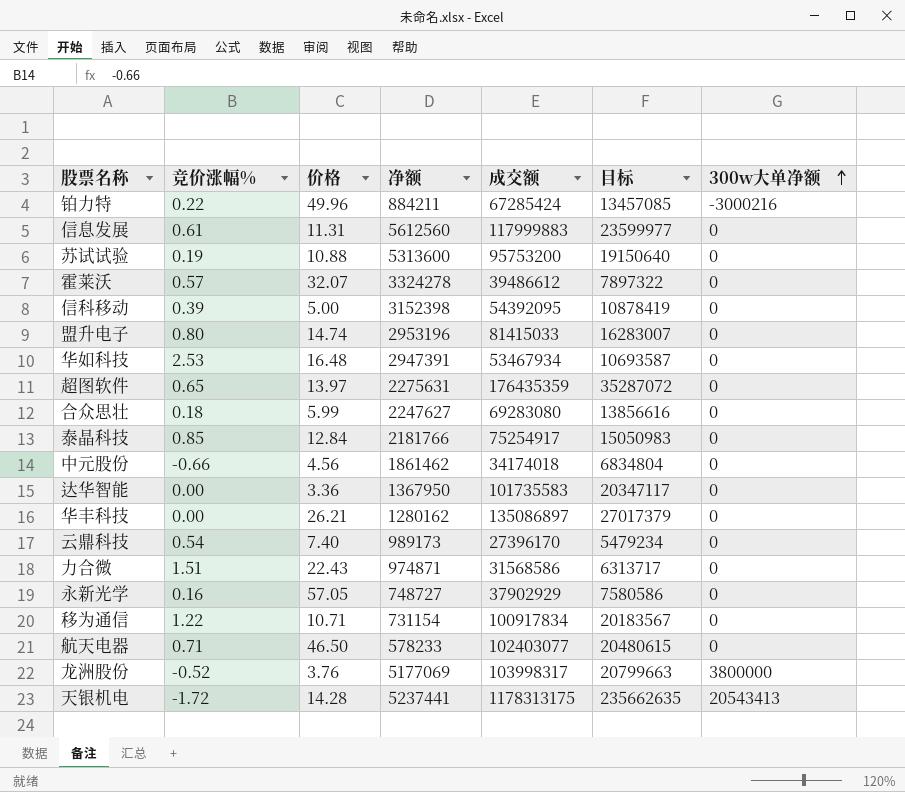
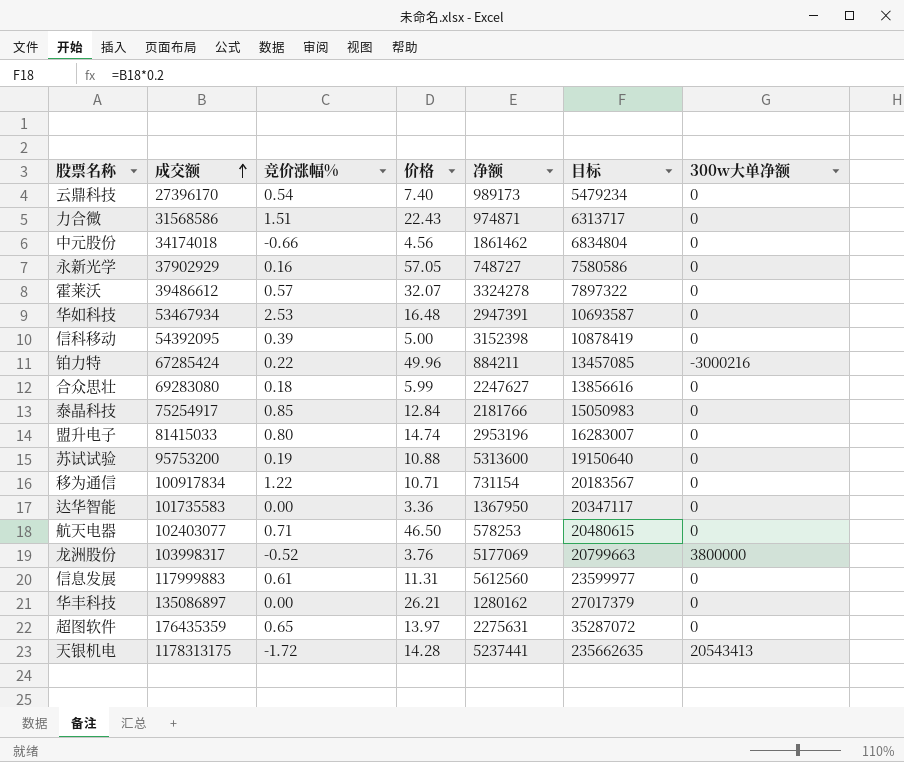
row order: 300w大单净额 ascending -> 成交额 ascending
column 成交额 | position: 5 -> 2
航天电器 | 净额: 578233 -> 578253

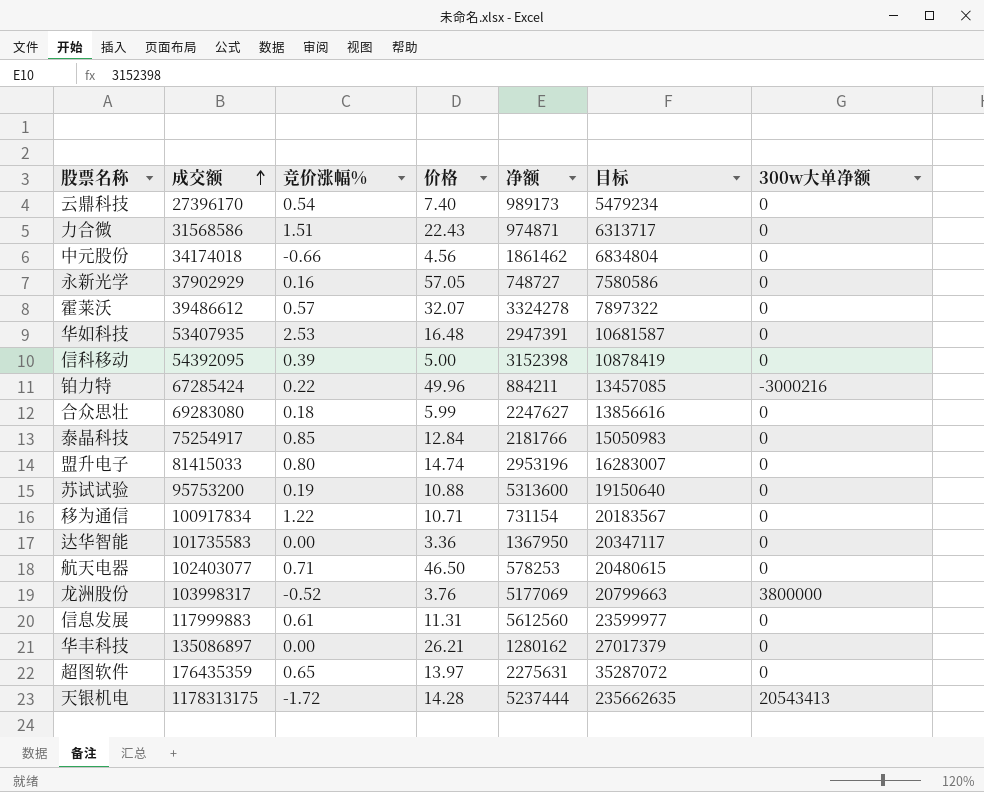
华如科技 | 成交额: 53467934 -> 53407935
华如科技 | 目标: 10693587 -> 10681587
天银机电 | 净额: 5237441 -> 5237444

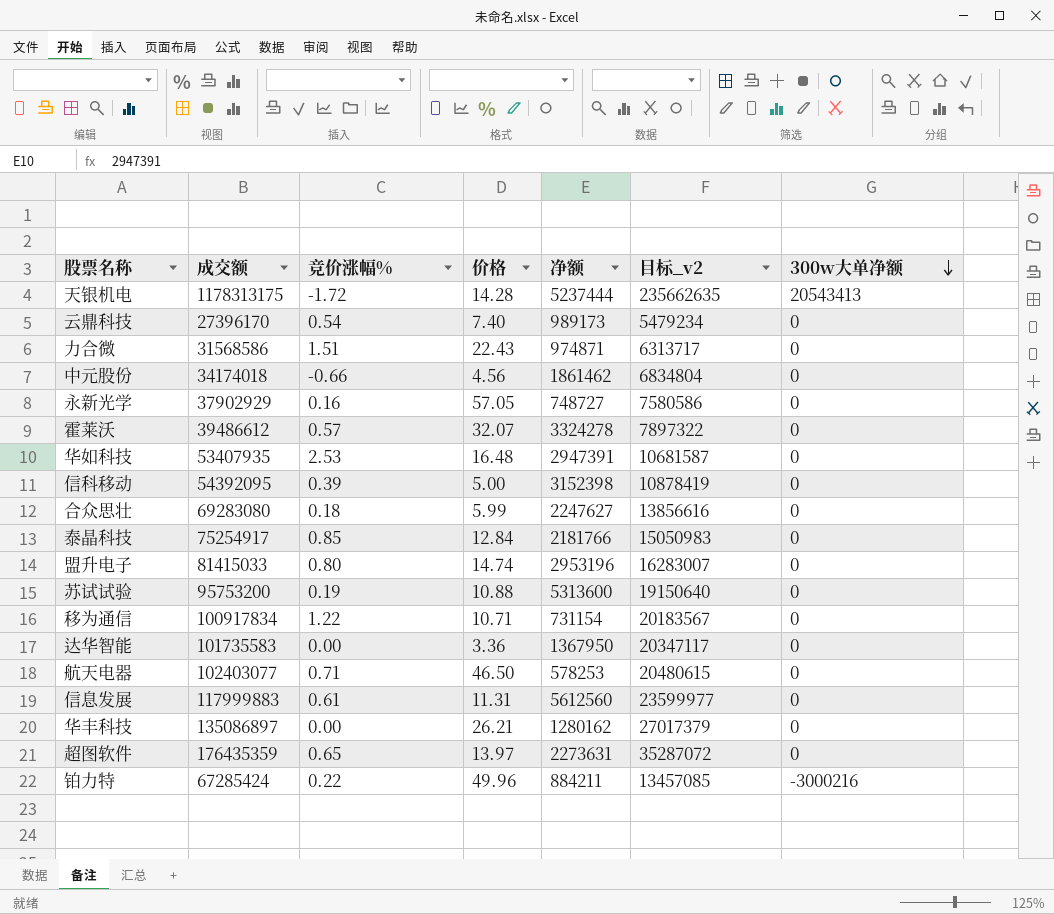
row order: 成交额 ascending -> 300w大单净额 descending
column name: 目标 -> 目标_v2
row 龙洲股份: 103998317 | -0.52 | 3.76 | 5177069 | 20799663 | 3800000 -> none
超图软件 | 净额: 2275631 -> 2273631

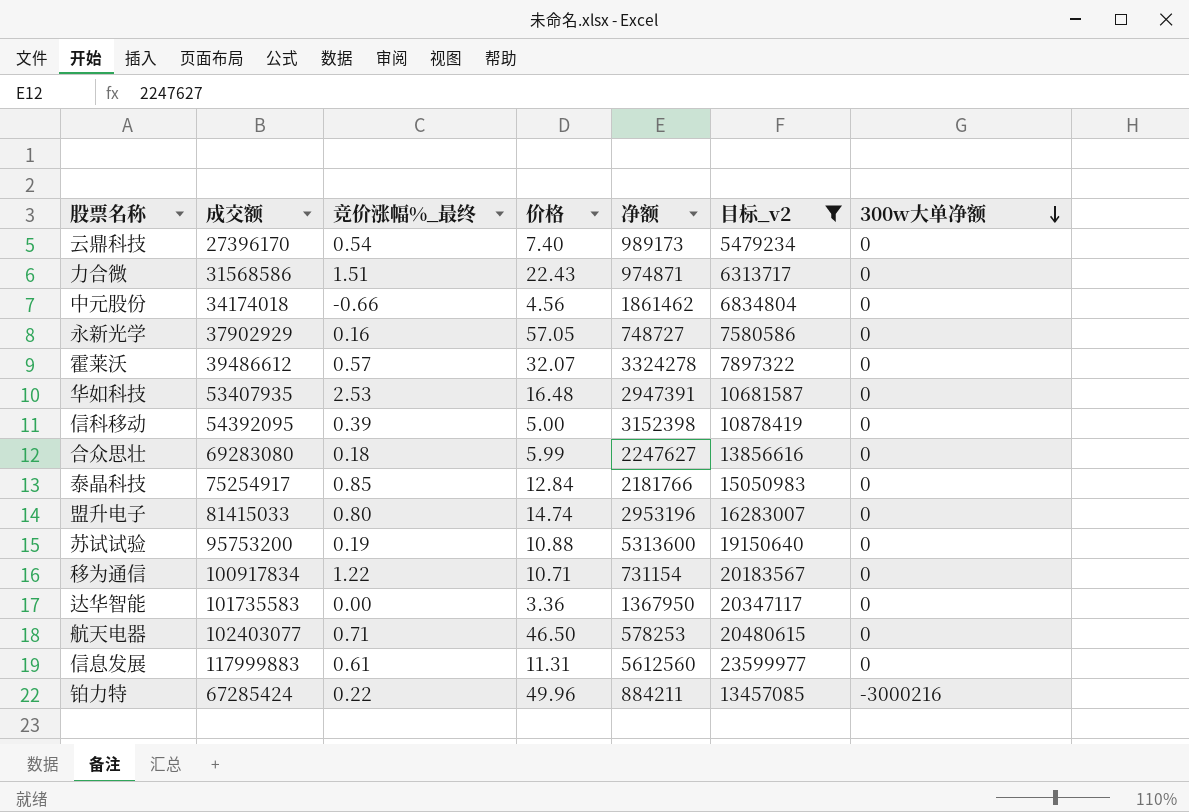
filter: none -> 目标_v2 <= 23599977
column name: 竞价涨幅% -> 竞价涨幅%_最终

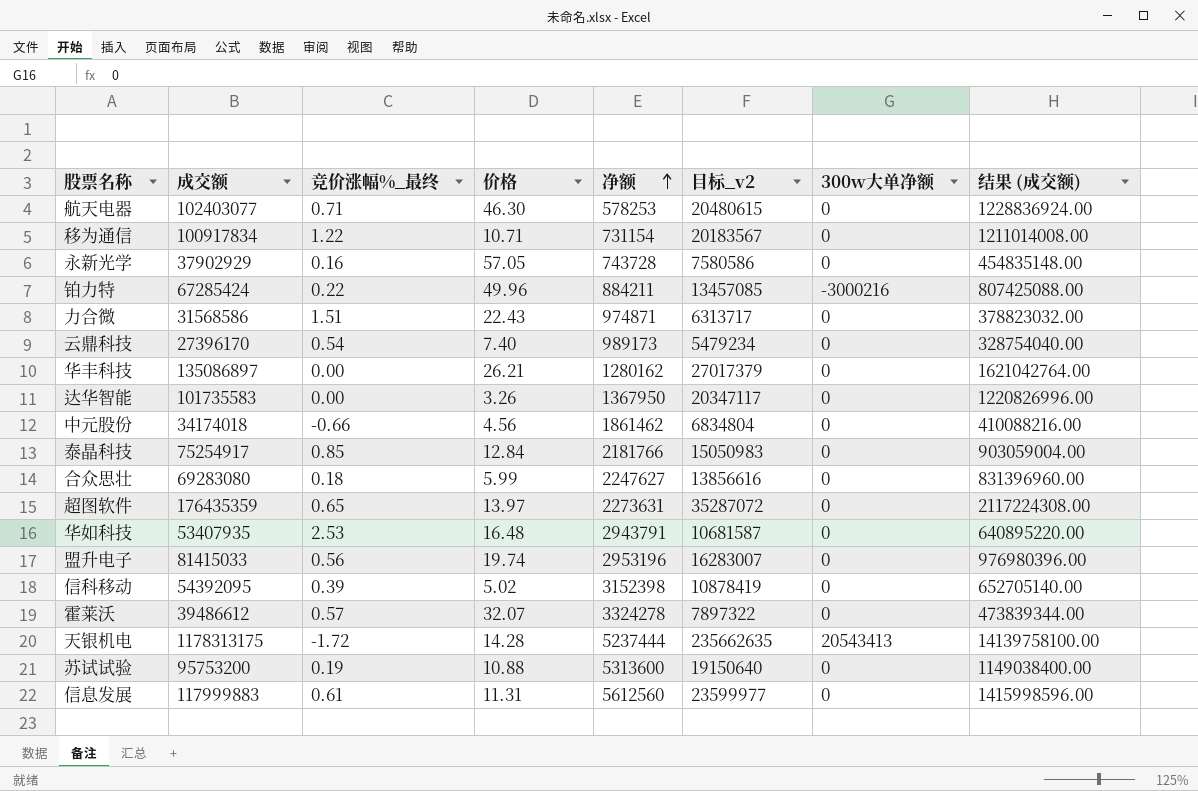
filter: 目标_v2 <= 23599977 -> none
row order: 300w大单净额 descending -> 净额 ascending
column 结果 (成交额) | formula: none -> [成交额] * 12
航天电器 | 价格: 46.50 -> 46.30
永新光学 | 净额: 748727 -> 743728
达华智能 | 价格: 3.36 -> 3.26
华如科技 | 净额: 2947391 -> 2943791
盟升电子 | 竞价涨幅%_最终: 0.80 -> 0.56
盟升电子 | 价格: 14.74 -> 19.74
信科移动 | 价格: 5.00 -> 5.02

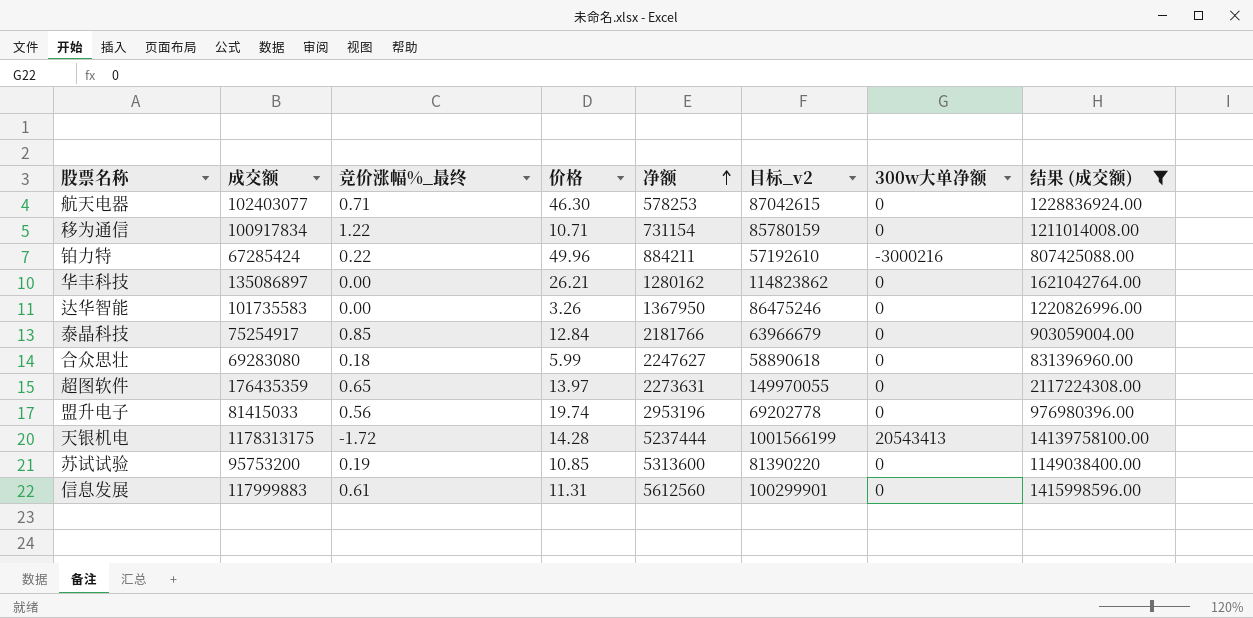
filter: none -> 结果 (成交额) >= 807425088.00
column 目标_v2 | formula: [成交额] * 0.2 -> [成交额] * 0.85
苏试试验 | 价格: 10.88 -> 10.85

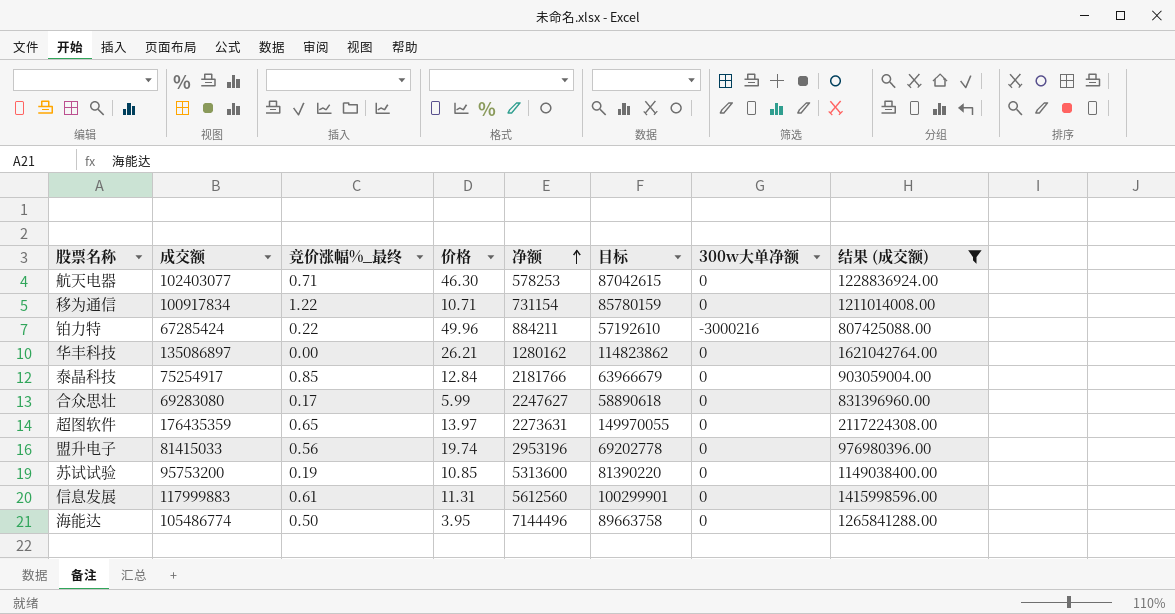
column name: 目标_v2 -> 目标
row 达华智能: 101735583 | 0.00 | 3.26 | 1367950 | 86475246 | 0 | 1220826996.00 -> none
row 天银机电: 1178313175 | -1.72 | 14.28 | 5237444 | 1001566199 | 20543413 | 14139758100.00 -> none
合众思壮 | 竞价涨幅%_最终: 0.18 -> 0.17
row 海能达: none -> 105486774 | 0.50 | 3.95 | 7144496 | 89663758 | 0 | 1265841288.00

